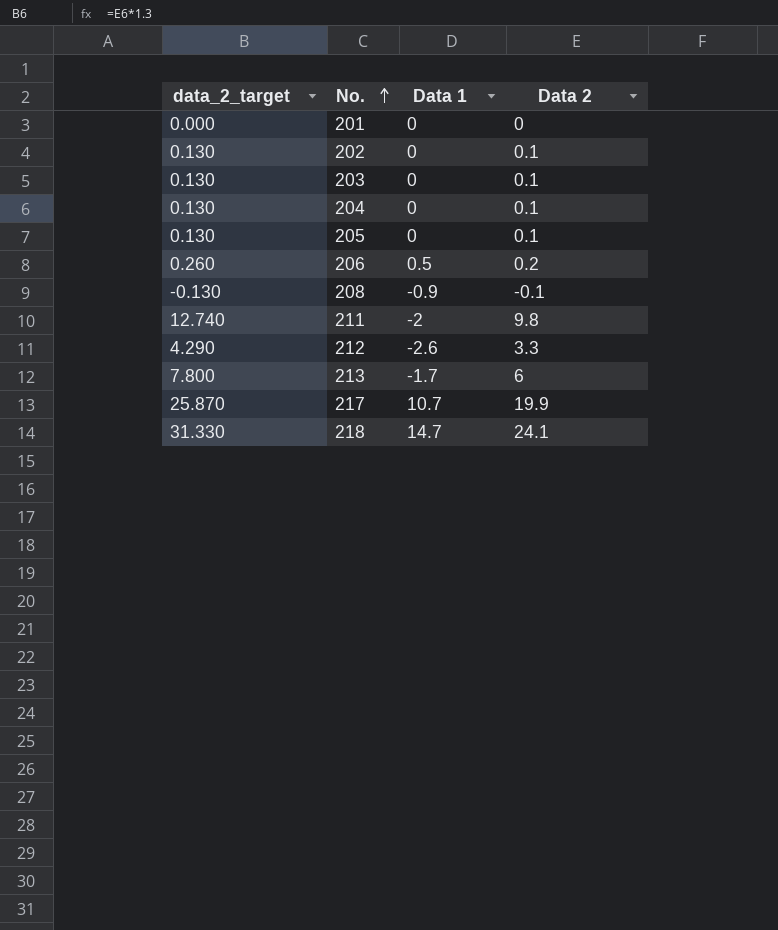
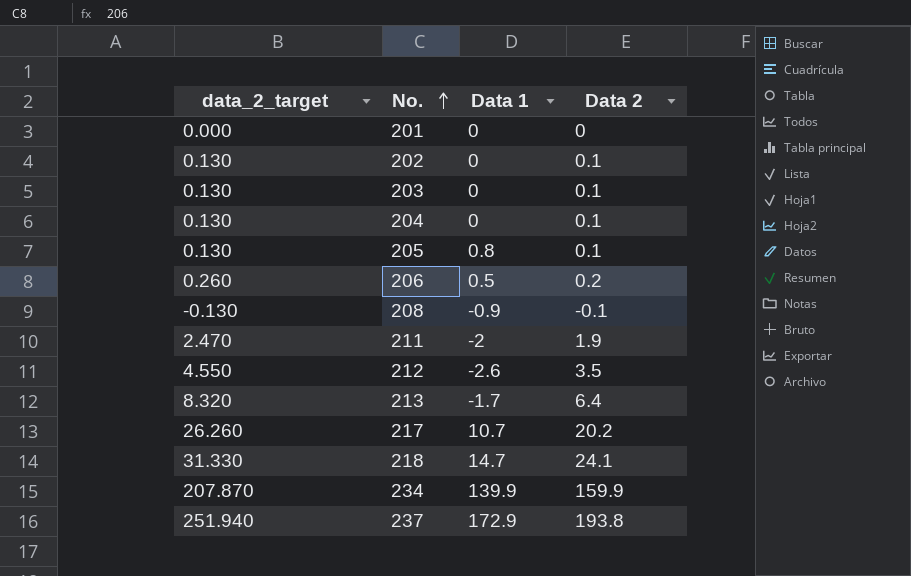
205 | Data 1: 0 -> 0.8
211 | data_2_target: 12.740 -> 2.470
211 | Data 2: 9.8 -> 1.9
212 | data_2_target: 4.290 -> 4.550
212 | Data 2: 3.3 -> 3.5
213 | data_2_target: 7.800 -> 8.320
213 | Data 2: 6 -> 6.4
217 | data_2_target: 25.870 -> 26.260
217 | Data 2: 19.9 -> 20.2
row 234: none -> 207.870 | 139.9 | 159.9
row 237: none -> 251.940 | 172.9 | 193.8

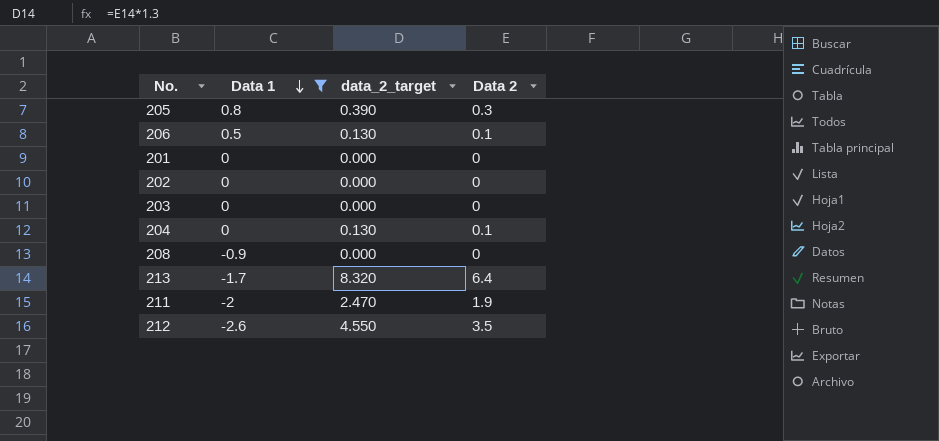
filter: none -> Data 1 <= 0.8
row order: No. ascending -> Data 1 descending
column data_2_target | position: 1 -> 3
205 | data_2_target: 0.130 -> 0.390
205 | Data 2: 0.1 -> 0.3
206 | data_2_target: 0.260 -> 0.130
206 | Data 2: 0.2 -> 0.1
202 | data_2_target: 0.130 -> 0.000
202 | Data 2: 0.1 -> 0
203 | data_2_target: 0.130 -> 0.000
203 | Data 2: 0.1 -> 0
208 | data_2_target: -0.130 -> 0.000
208 | Data 2: -0.1 -> 0

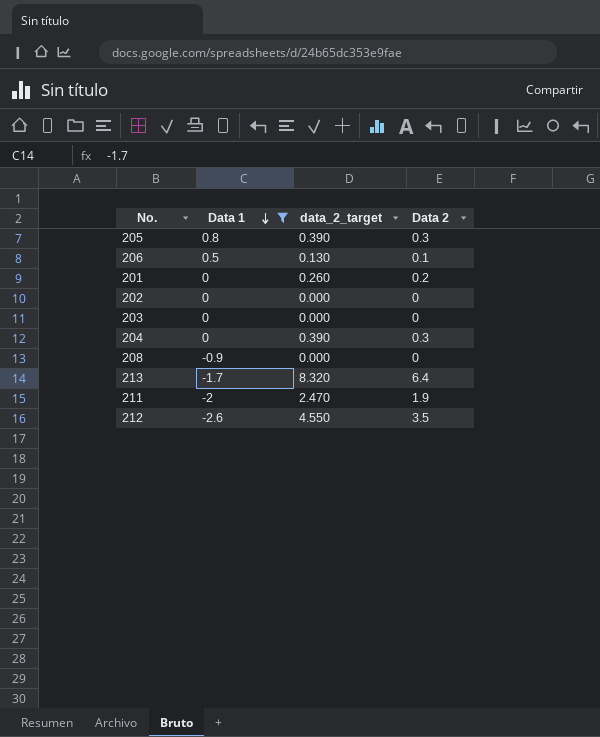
201 | data_2_target: 0.000 -> 0.260
201 | Data 2: 0 -> 0.2
204 | data_2_target: 0.130 -> 0.390
204 | Data 2: 0.1 -> 0.3

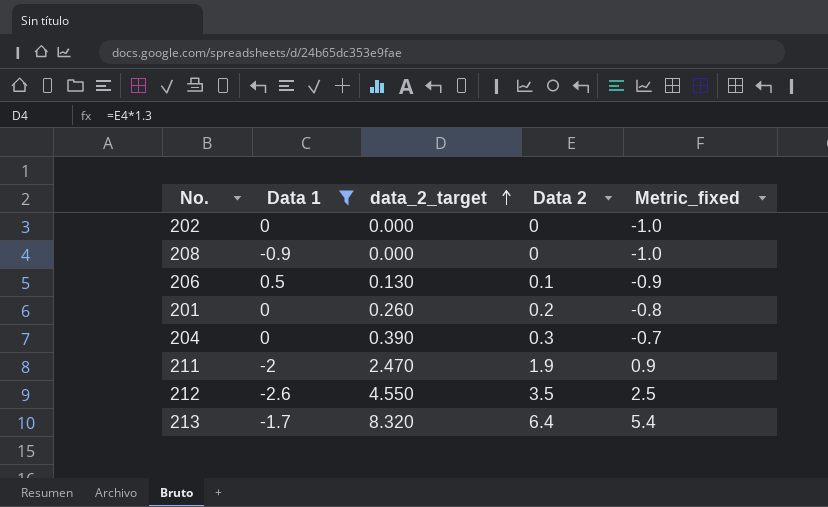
row order: Data 1 descending -> data_2_target ascending
column Metric_fixed | formula: none -> [Data 2] - 1
row 205: 0.8 | 0.390 | 0.3 -> none
row 203: 0 | 0.000 | 0 -> none

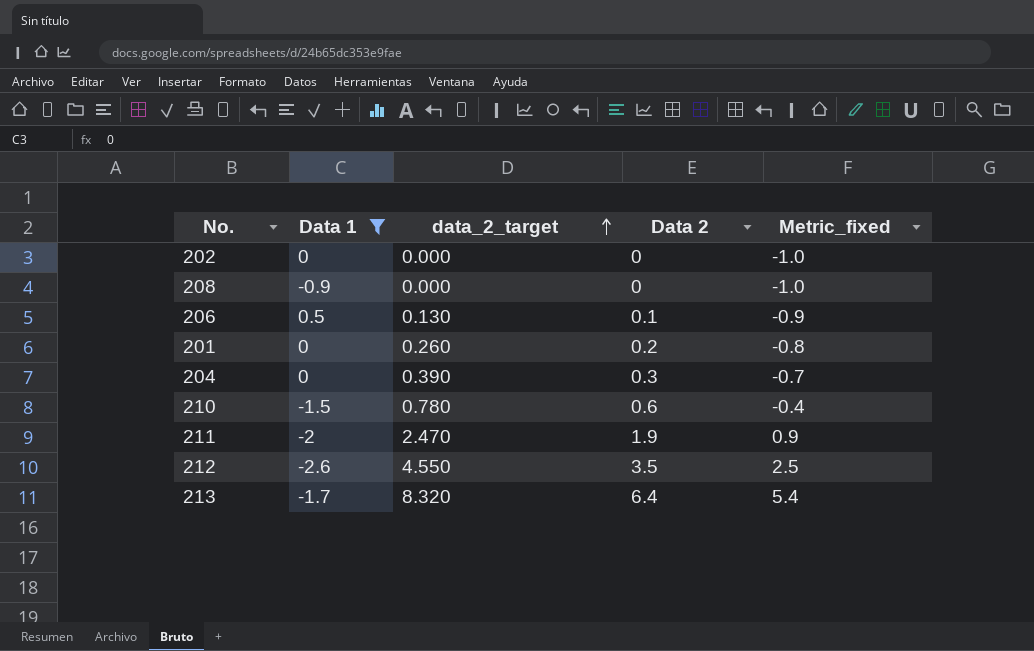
row 210: none -> -1.5 | 0.780 | 0.6 | -0.4

